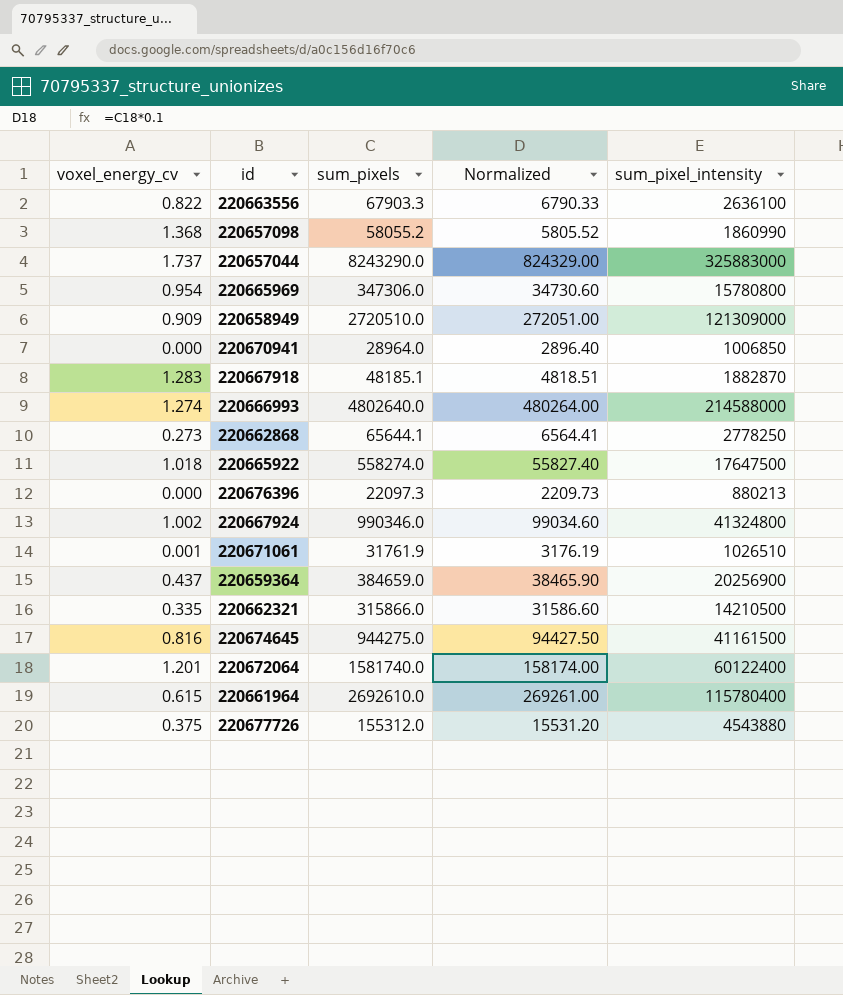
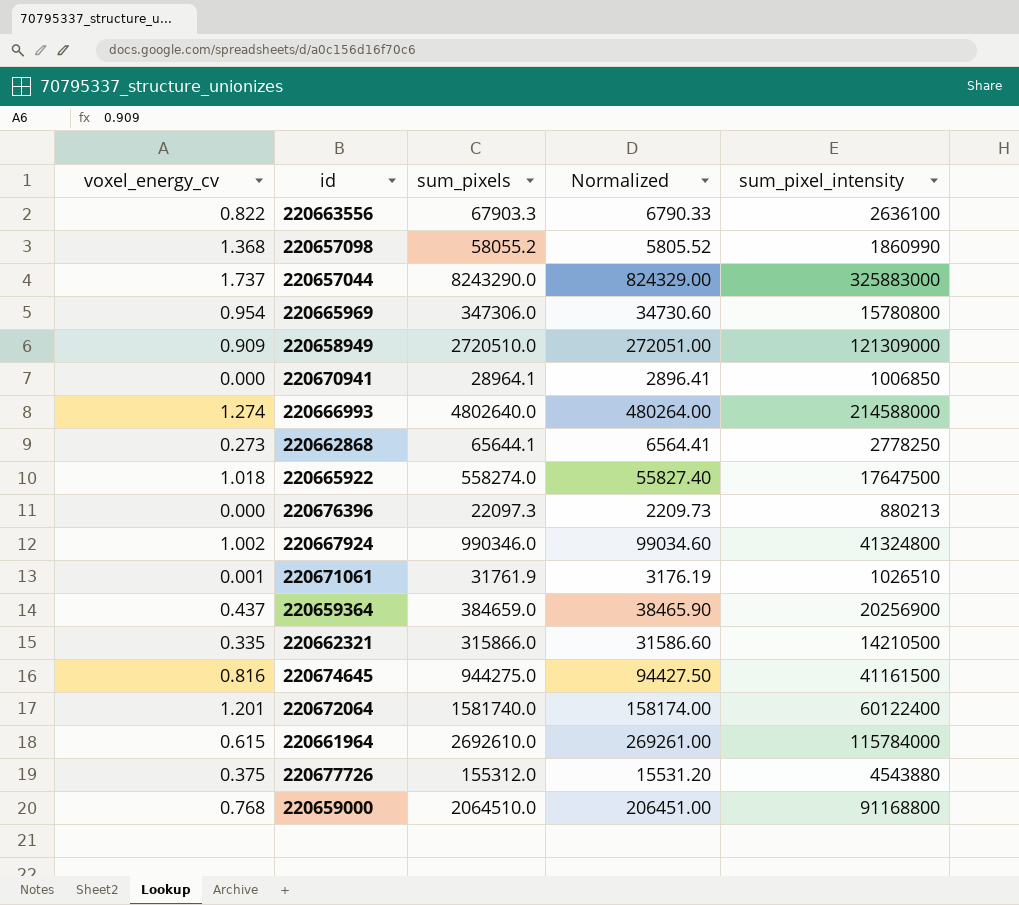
row 220667918: 1.283 | 48185.1 | 4818.51 | 1882870 -> none
220670941 | sum_pixels: 28964.0 -> 28964.1
220670941 | Normalized: 2896.40 -> 2896.41
220661964 | sum_pixel_intensity: 115780400 -> 115784000
row 220659000: none -> 0.768 | 2064510.0 | 206451.00 | 91168800

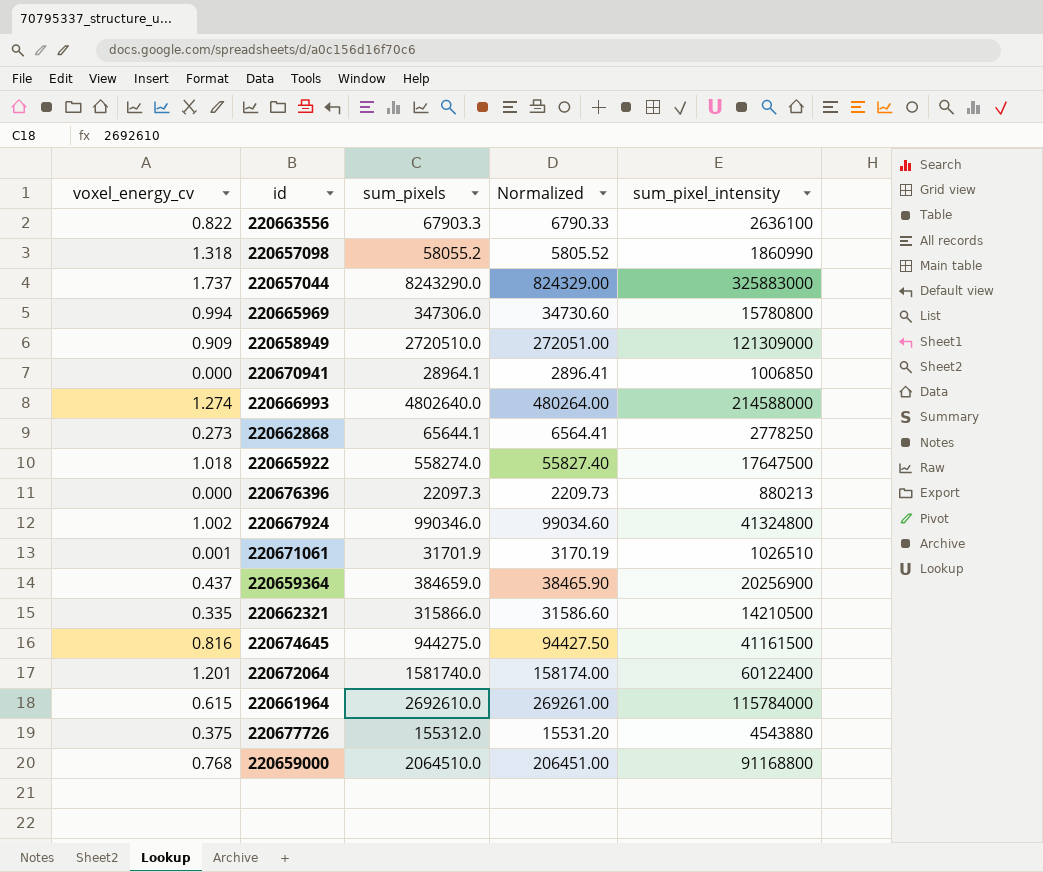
220657098 | voxel_energy_cv: 1.368 -> 1.318
220665969 | voxel_energy_cv: 0.954 -> 0.994
220671061 | sum_pixels: 31761.9 -> 31701.9
220671061 | Normalized: 3176.19 -> 3170.19

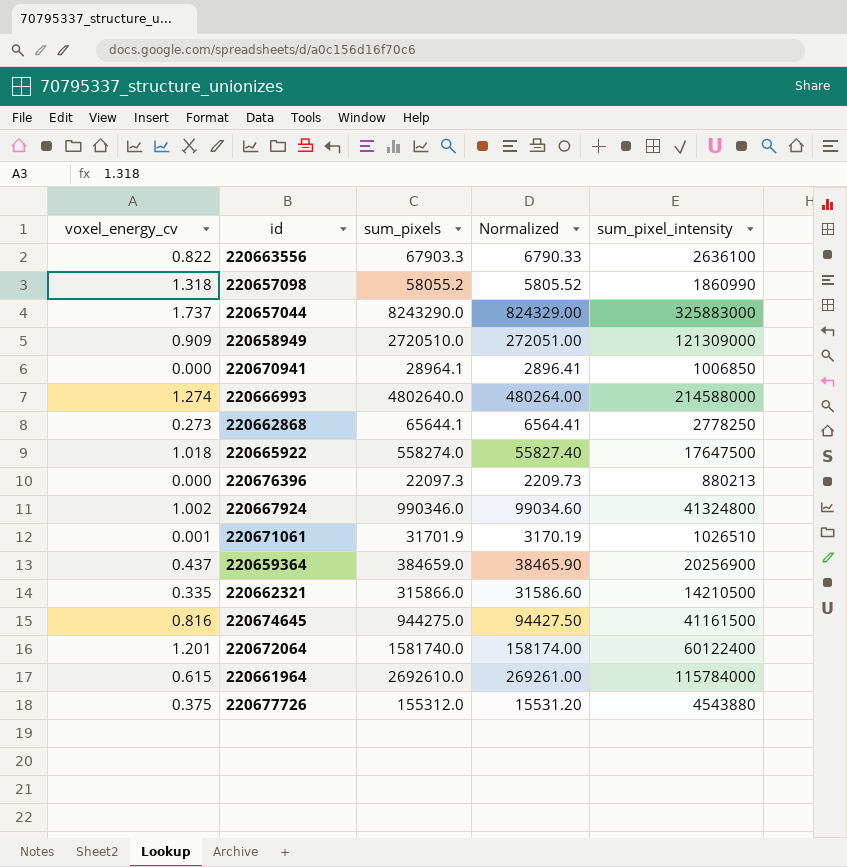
row 220665969: 0.994 | 347306.0 | 34730.60 | 15780800 -> none
row 220659000: 0.768 | 2064510.0 | 206451.00 | 91168800 -> none

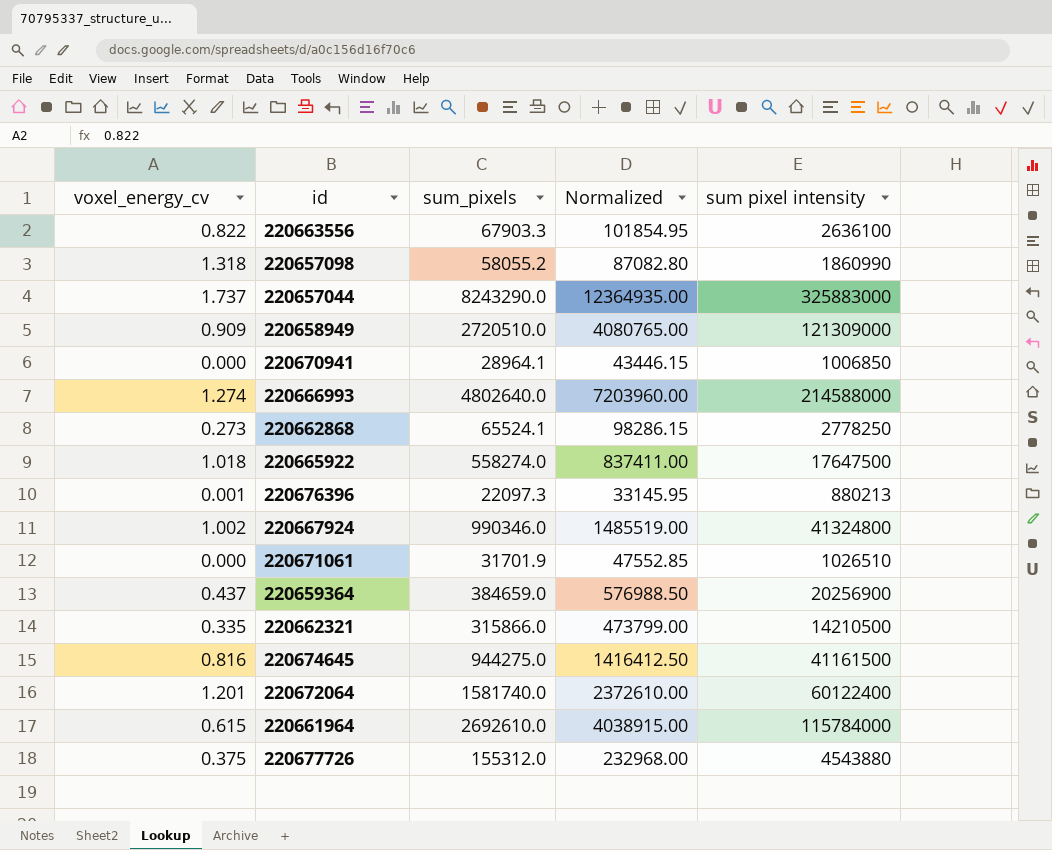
column Normalized | formula: [sum_pixels] * 0.1 -> [sum_pixels] * 1.5
column name: sum_pixel_intensity -> sum pixel intensity
220662868 | sum_pixels: 65644.1 -> 65524.1
220676396 | voxel_energy_cv: 0.000 -> 0.001
220671061 | voxel_energy_cv: 0.001 -> 0.000

